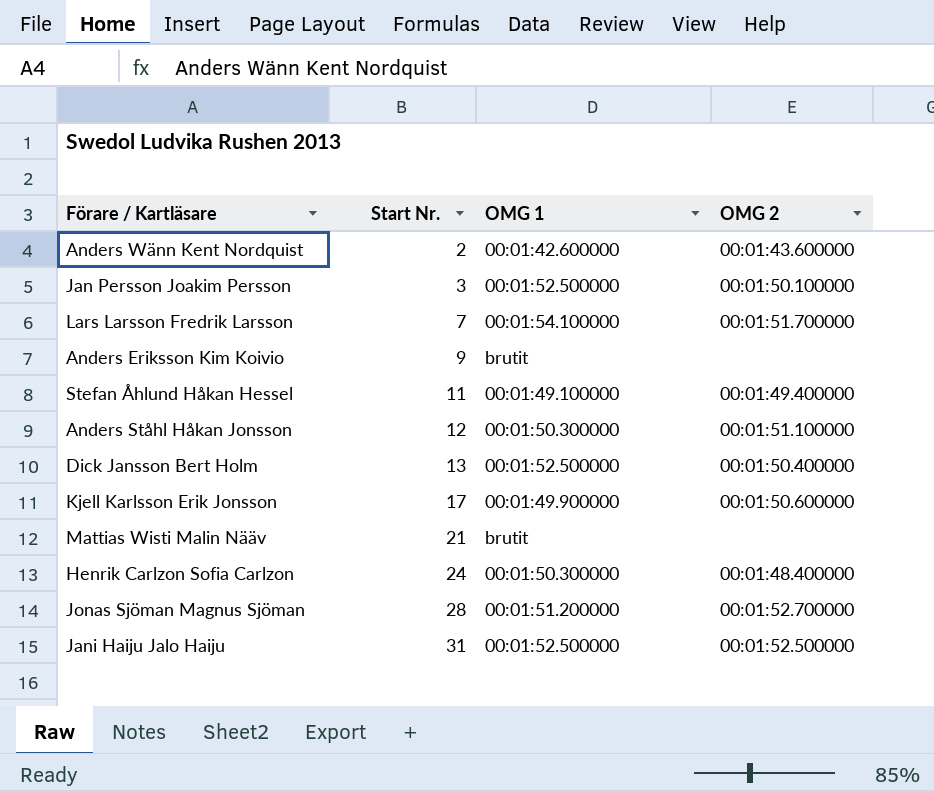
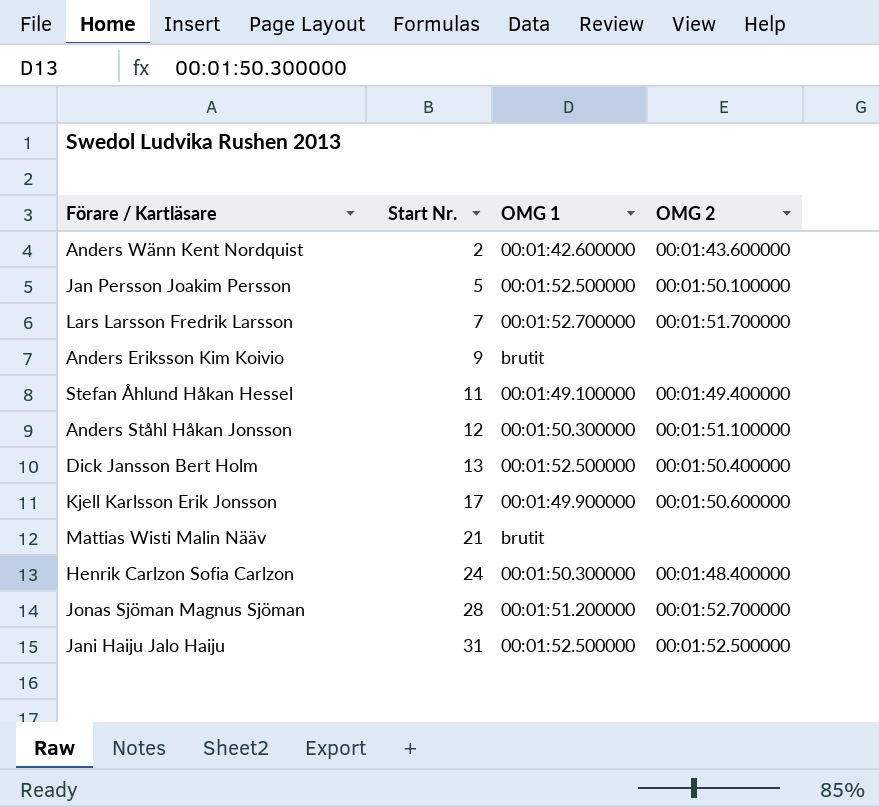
Jan Persson Joakim Persson | Start Nr.: 3 -> 5
Lars Larsson Fredrik Larsson | OMG 1: 00:01:54.100000 -> 00:01:52.700000

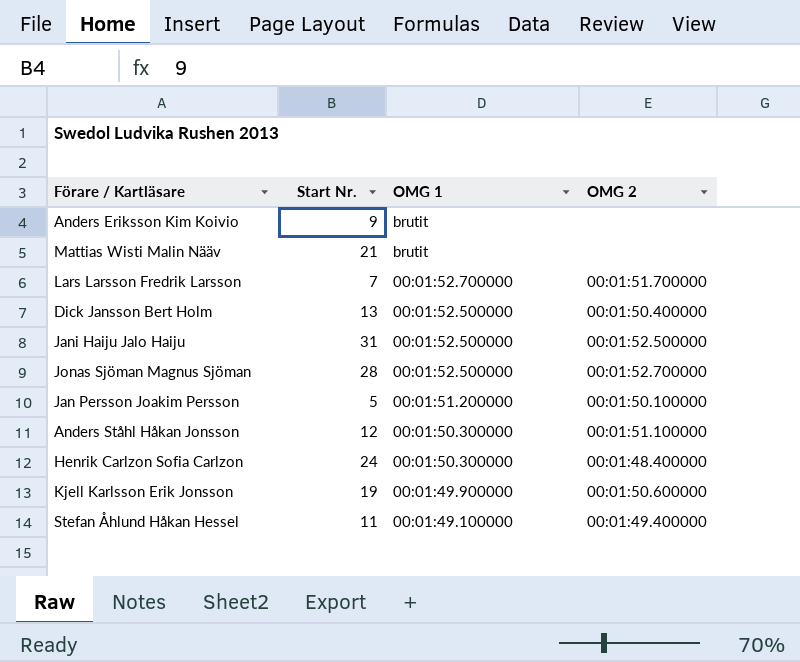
row order: Start Nr. ascending -> OMG 1 descending
row Anders Wänn Kent Nordquist: 2 | 00:01:42.600000 | 00:01:43.600000 -> none
Jonas Sjöman Magnus Sjöman | OMG 1: 00:01:51.200000 -> 00:01:52.500000
Jan Persson Joakim Persson | OMG 1: 00:01:52.500000 -> 00:01:51.200000
Kjell Karlsson Erik Jonsson | Start Nr.: 17 -> 19

